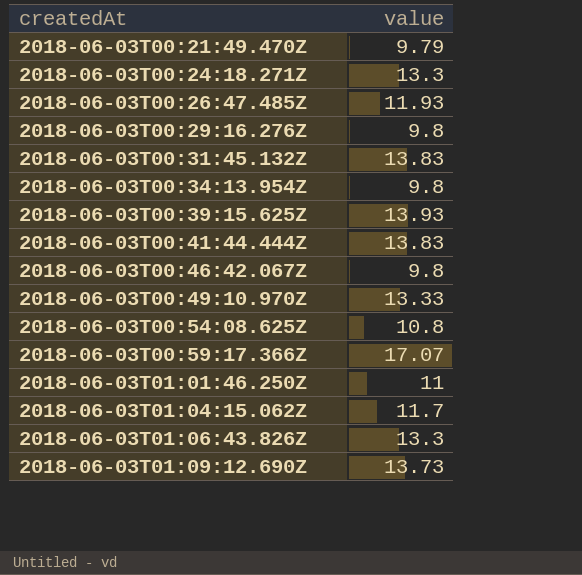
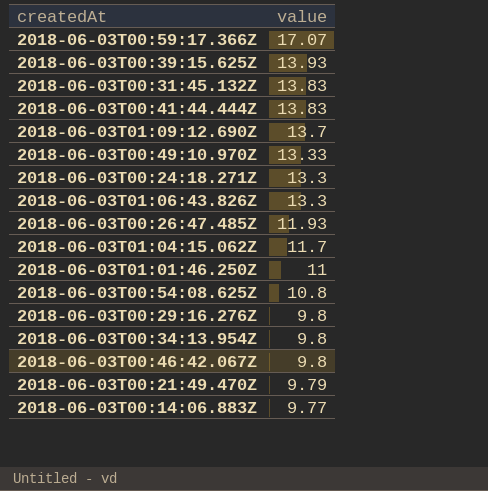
row order: createdAt ascending -> value descending
2018-06-03T01:09:12.690Z | value: 13.73 -> 13.7
row 2018-06-03T00:14:06.883Z: none -> 9.77

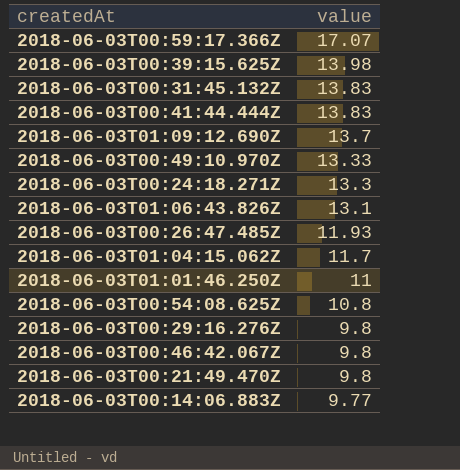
row 2018-06-03T00:34:13.954Z: 9.8 -> none
2018-06-03T00:39:15.625Z | value: 13.93 -> 13.98
2018-06-03T01:06:43.826Z | value: 13.3 -> 13.1
2018-06-03T00:21:49.470Z | value: 9.79 -> 9.8

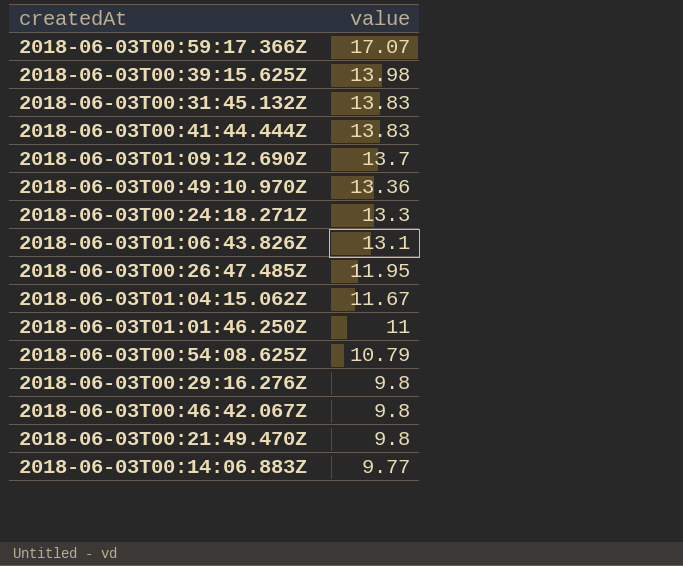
2018-06-03T00:49:10.970Z | value: 13.33 -> 13.36
2018-06-03T00:26:47.485Z | value: 11.93 -> 11.95
2018-06-03T01:04:15.062Z | value: 11.7 -> 11.67
2018-06-03T00:54:08.625Z | value: 10.8 -> 10.79

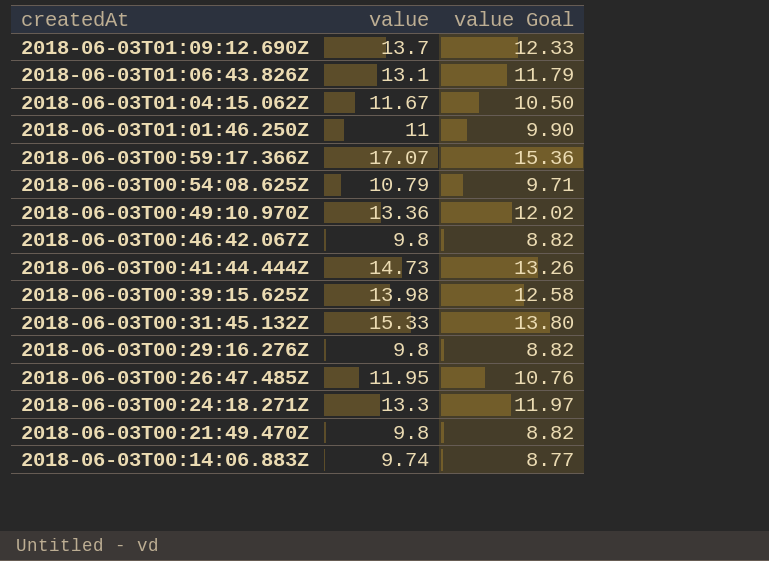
row order: value descending -> createdAt descending
column value Goal | formula: none -> [value] * 0.9
2018-06-03T00:41:44.444Z | value: 13.83 -> 14.73
2018-06-03T00:31:45.132Z | value: 13.83 -> 15.33
2018-06-03T00:14:06.883Z | value: 9.77 -> 9.74

